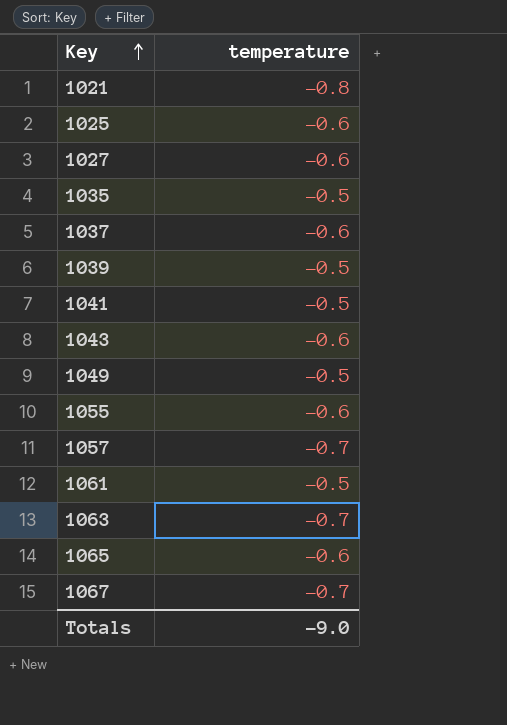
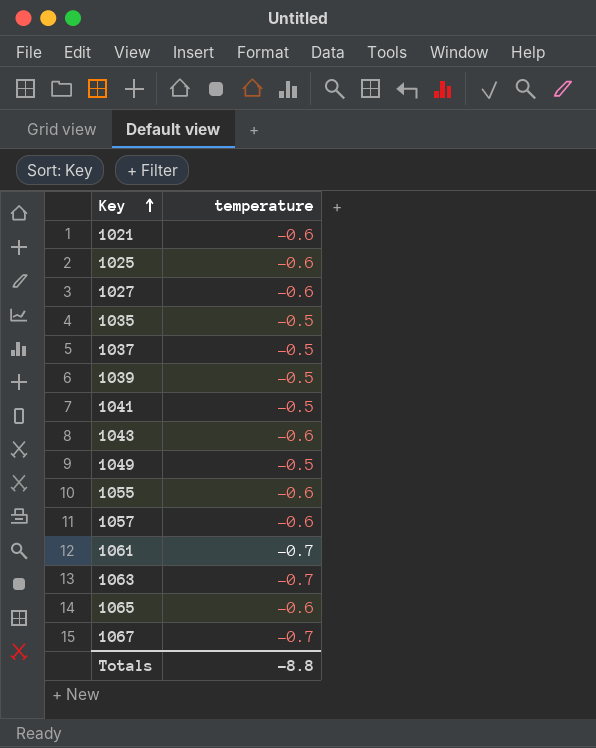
1021 | temperature: -0.8 -> -0.6
1037 | temperature: -0.6 -> -0.5
1057 | temperature: -0.7 -> -0.6
1061 | temperature: -0.5 -> -0.7
Totals | temperature: -9.0 -> -8.8

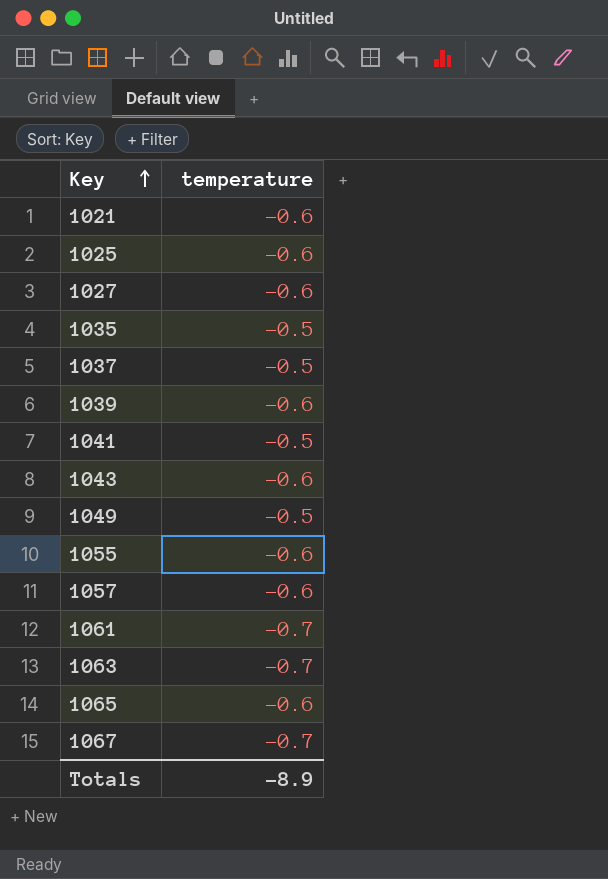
1039 | temperature: -0.5 -> -0.6
Totals | temperature: -8.8 -> -8.9

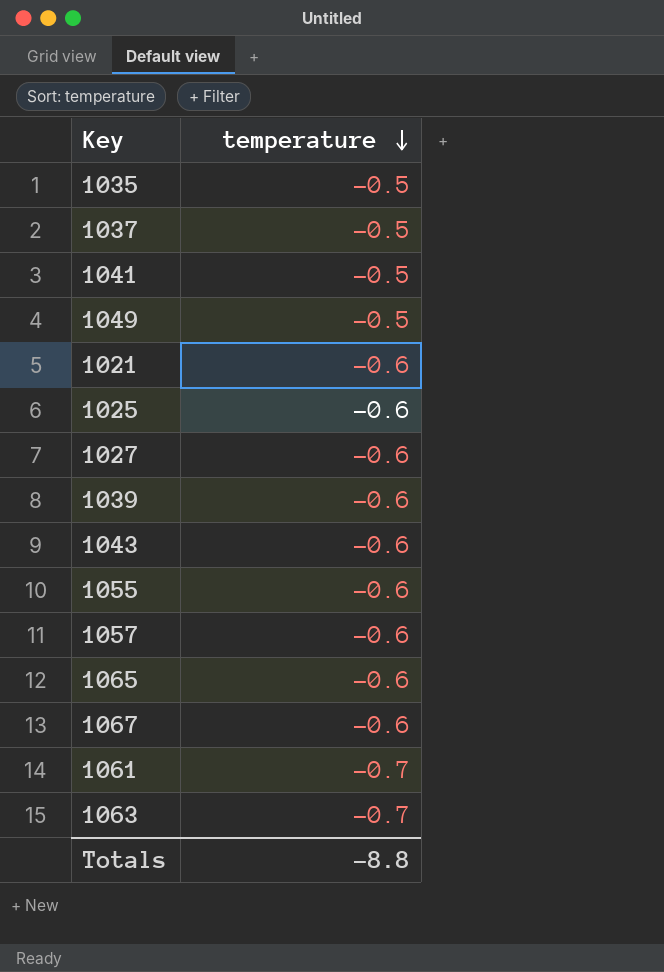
row order: Key ascending -> temperature descending
1067 | temperature: -0.7 -> -0.6
Totals | temperature: -8.9 -> -8.8

